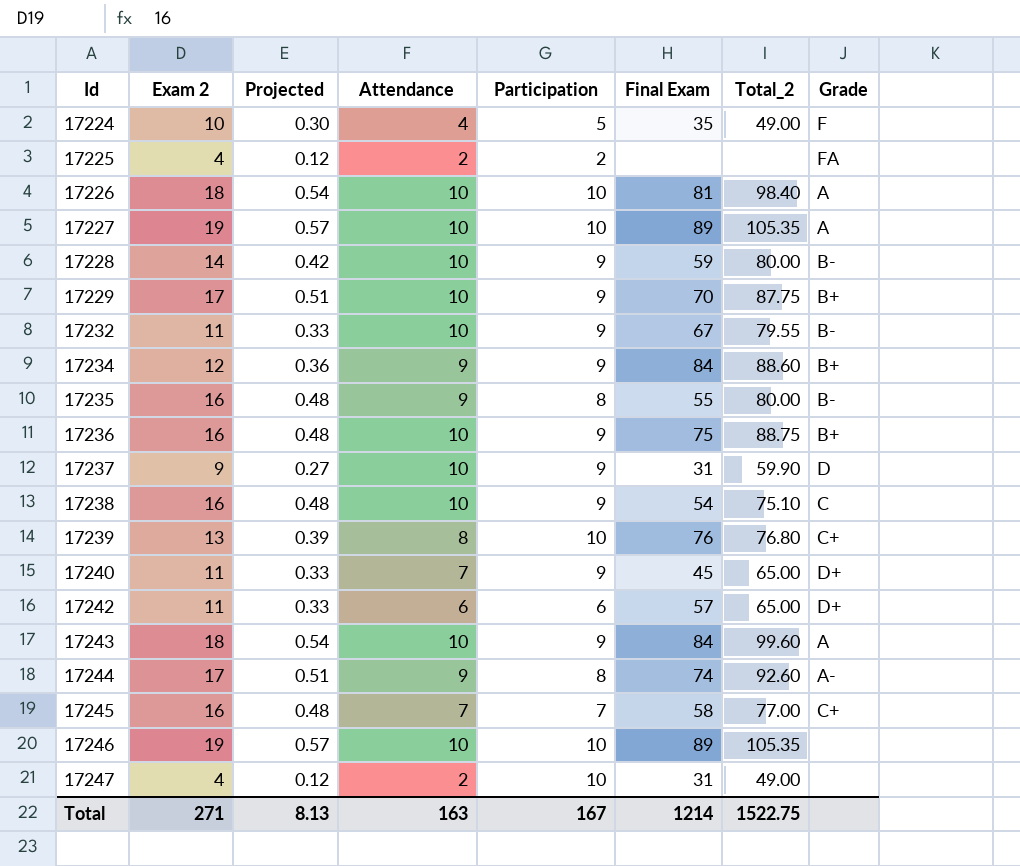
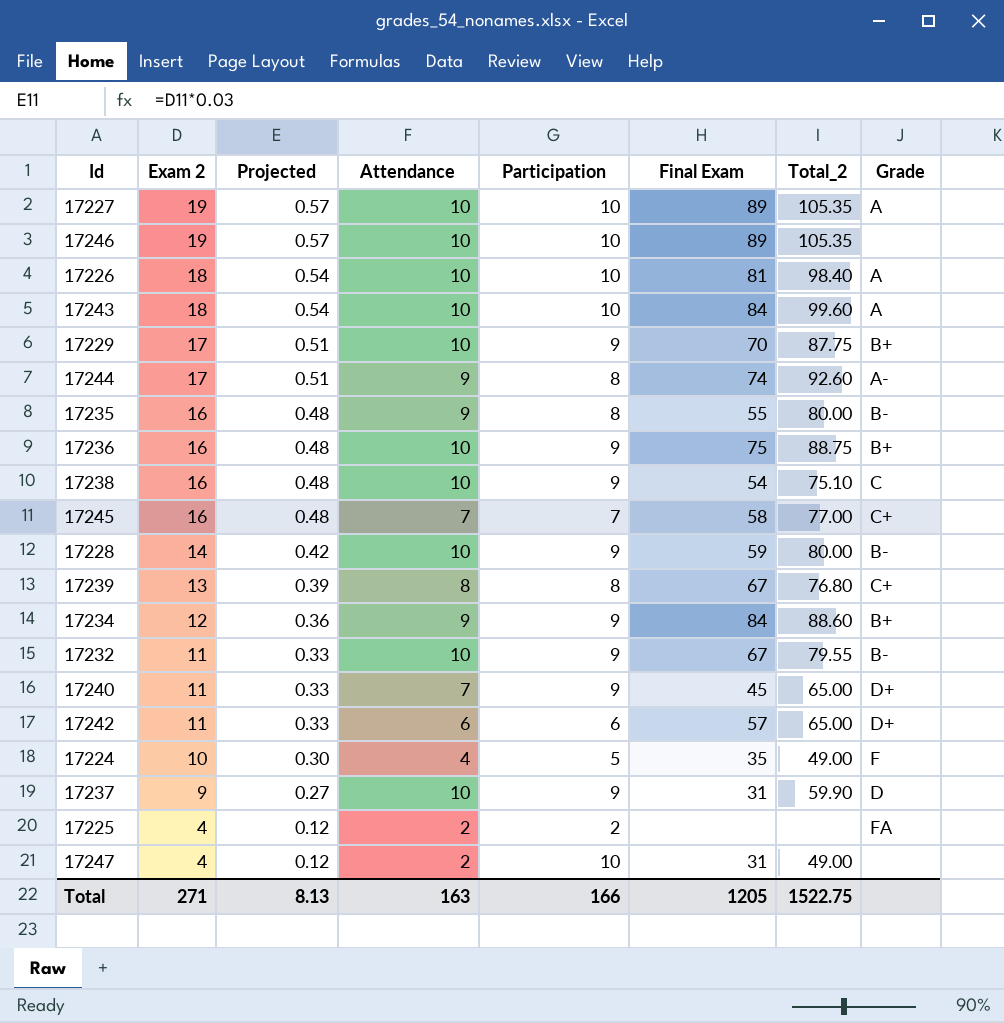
row order: Id ascending -> Exam 2 descending
17243 | Participation: 9 -> 10
17239 | Participation: 10 -> 8
17239 | Final Exam: 76 -> 67
Total | Participation: 167 -> 166
Total | Final Exam: 1214 -> 1205

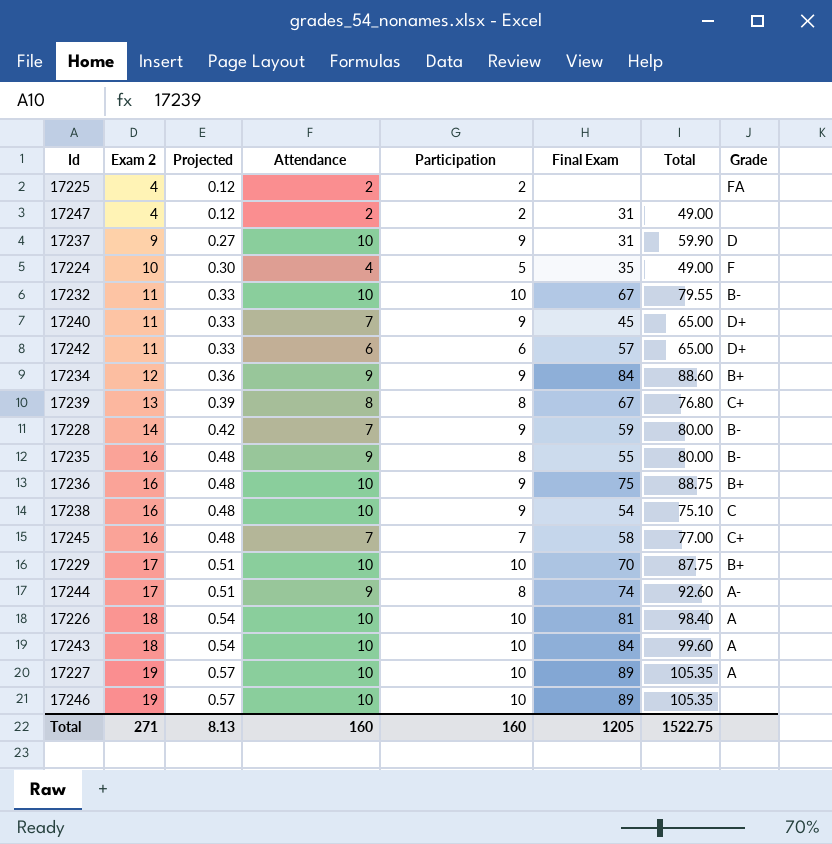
row order: Exam 2 descending -> Exam 2 ascending
column name: Total_2 -> Total
17247 | Participation: 10 -> 2
17232 | Participation: 9 -> 10
17228 | Attendance: 10 -> 7
17229 | Participation: 9 -> 10
Total | Attendance: 163 -> 160
Total | Participation: 166 -> 160

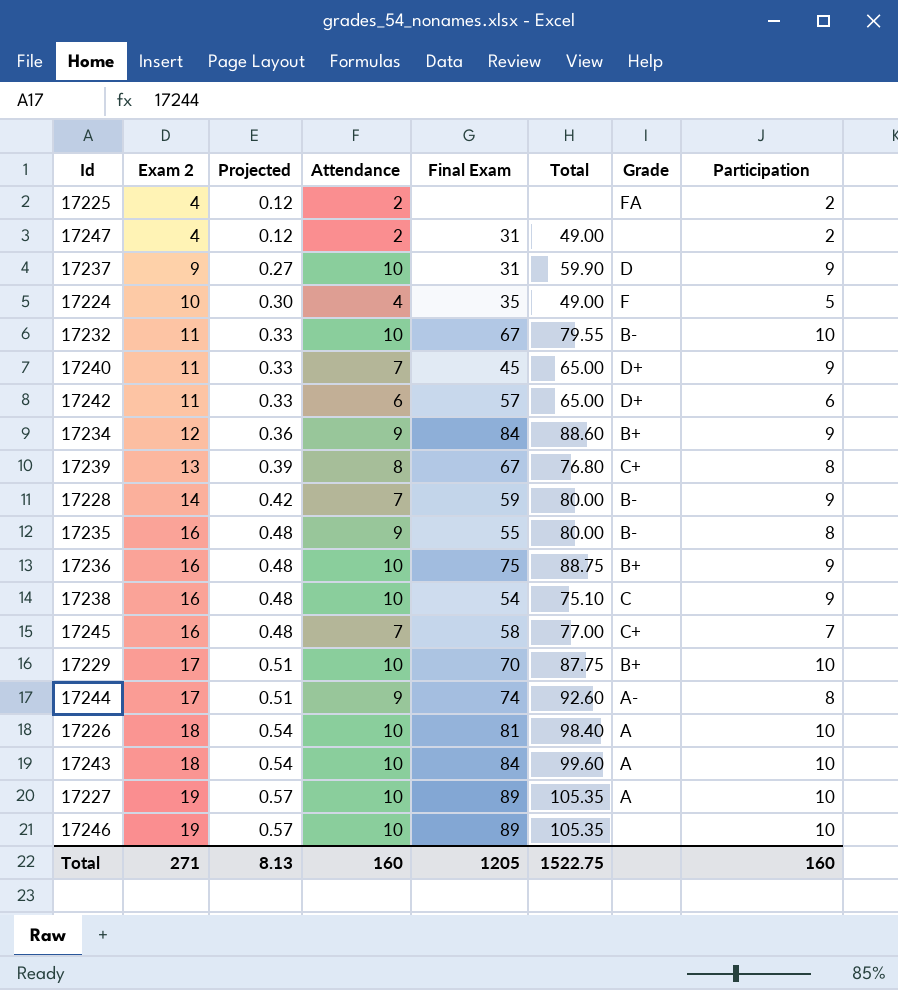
column Participation | position: 5 -> 8

